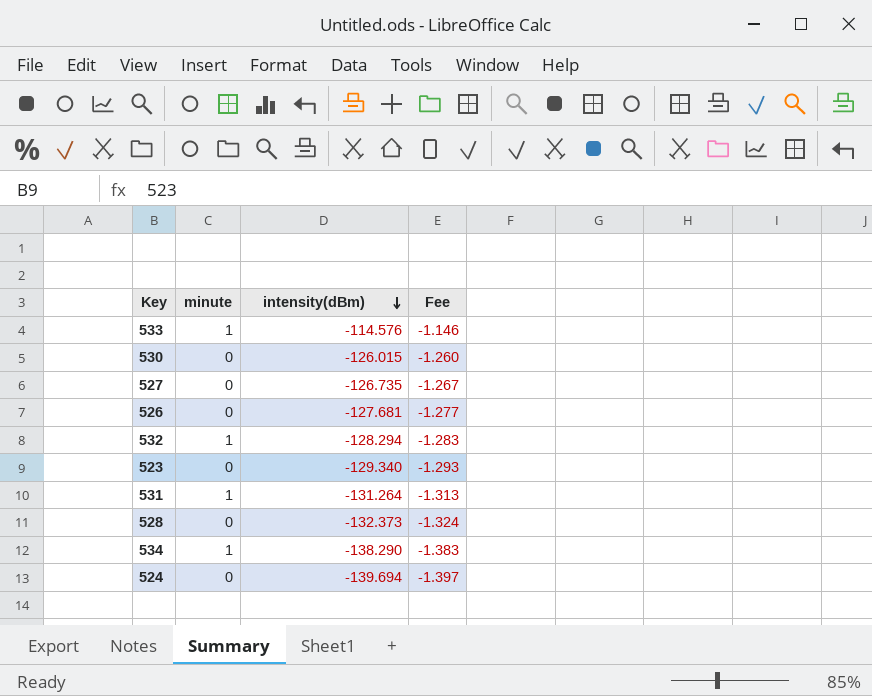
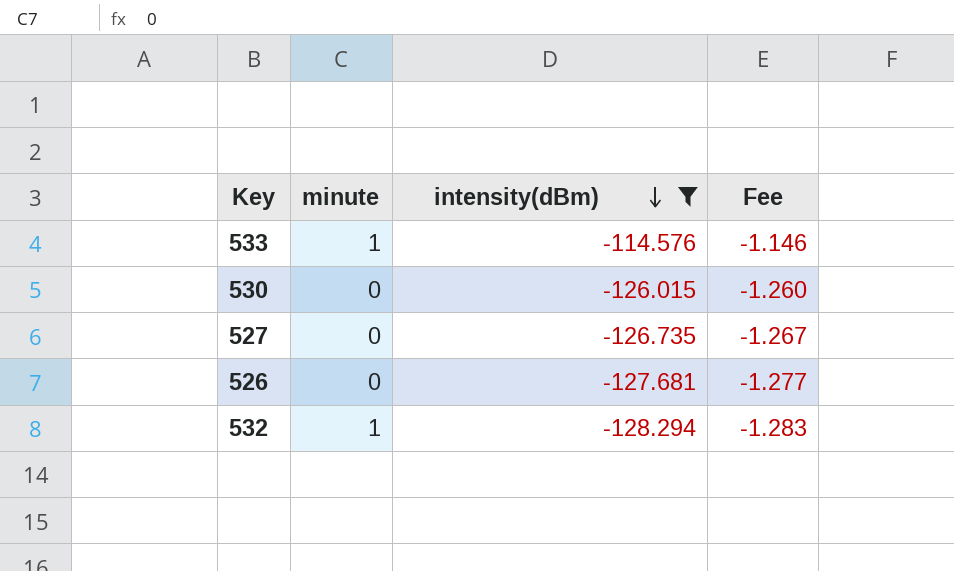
filter: none -> intensity(dBm) >= -128.294

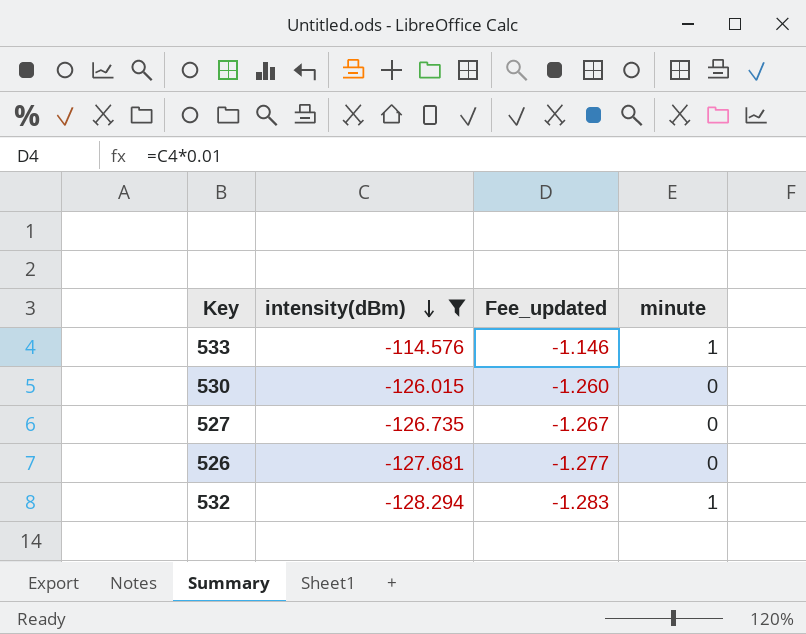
column name: Fee -> Fee_updated
column minute | position: 2 -> 4

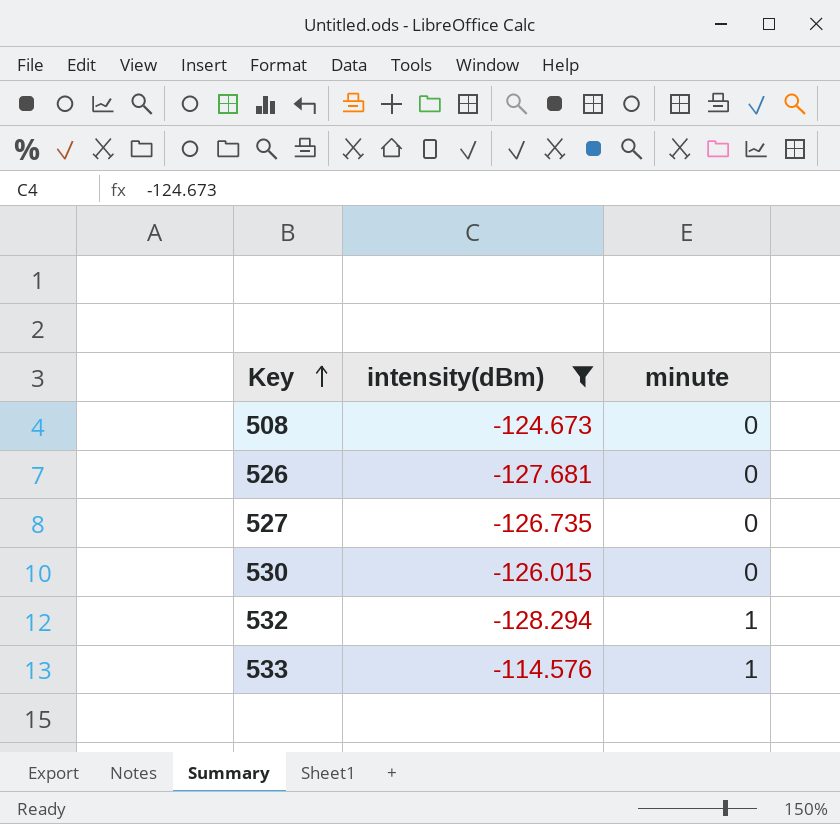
row order: intensity(dBm) descending -> Key ascending
column Fee_updated | formula: [intensity(dBm)] * 0.01 -> none
row 508: none -> -124.673 | 0

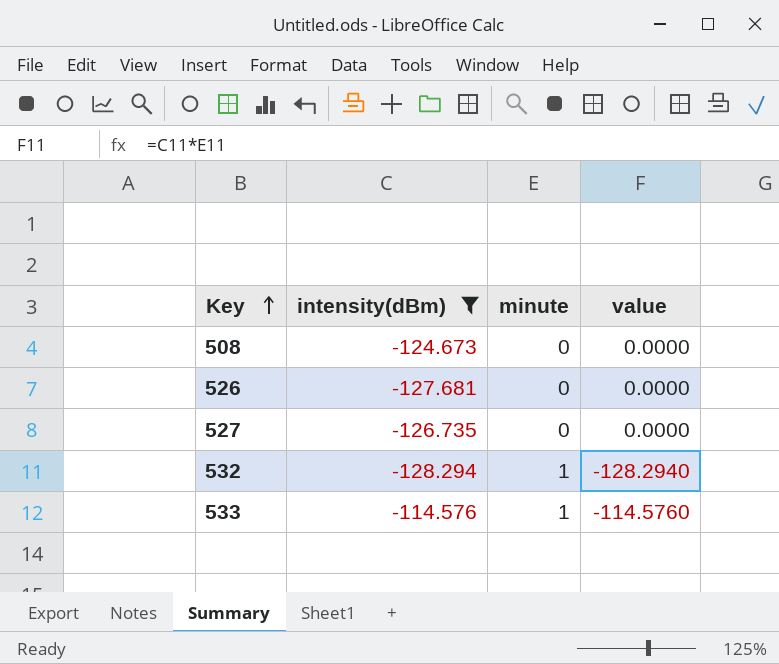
column value | formula: none -> [intensity(dBm)] * [minute]
row 530: -126.015 | 0 -> none

